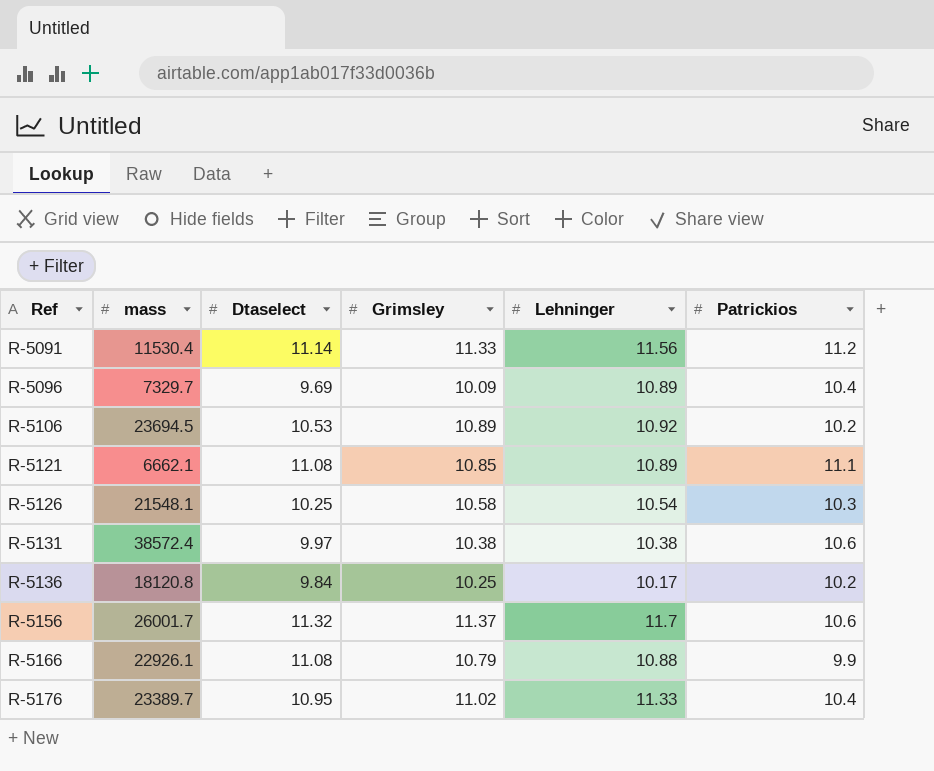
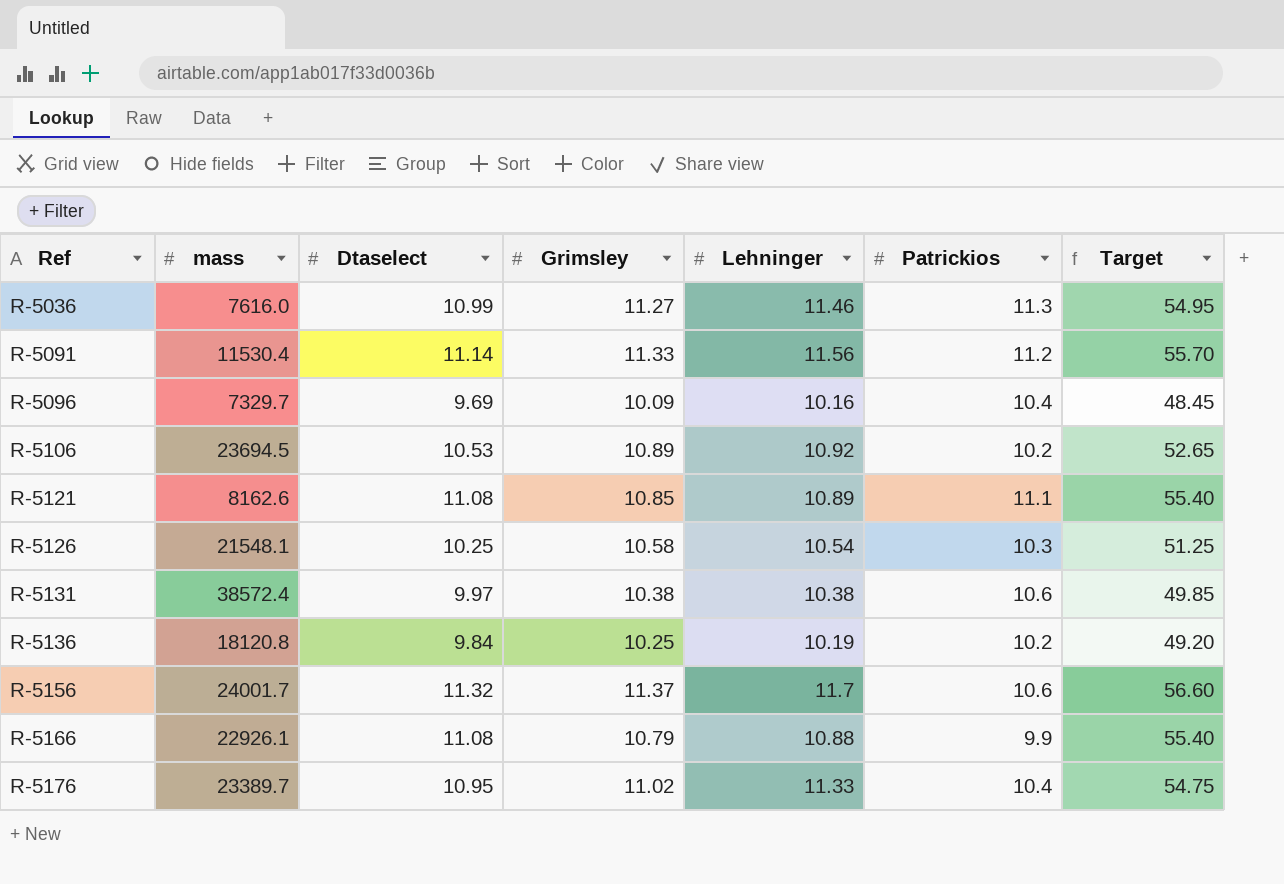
column Target | formula: none -> [Dtaselect] * 5
row R-5036: none -> 7616.0 | 10.99 | 11.27 | 11.46 | 11.3 | 54.95
R-5096 | Lehninger: 10.89 -> 10.16
R-5121 | mass: 6662.1 -> 8162.6
R-5136 | Lehninger: 10.17 -> 10.19
R-5156 | mass: 26001.7 -> 24001.7

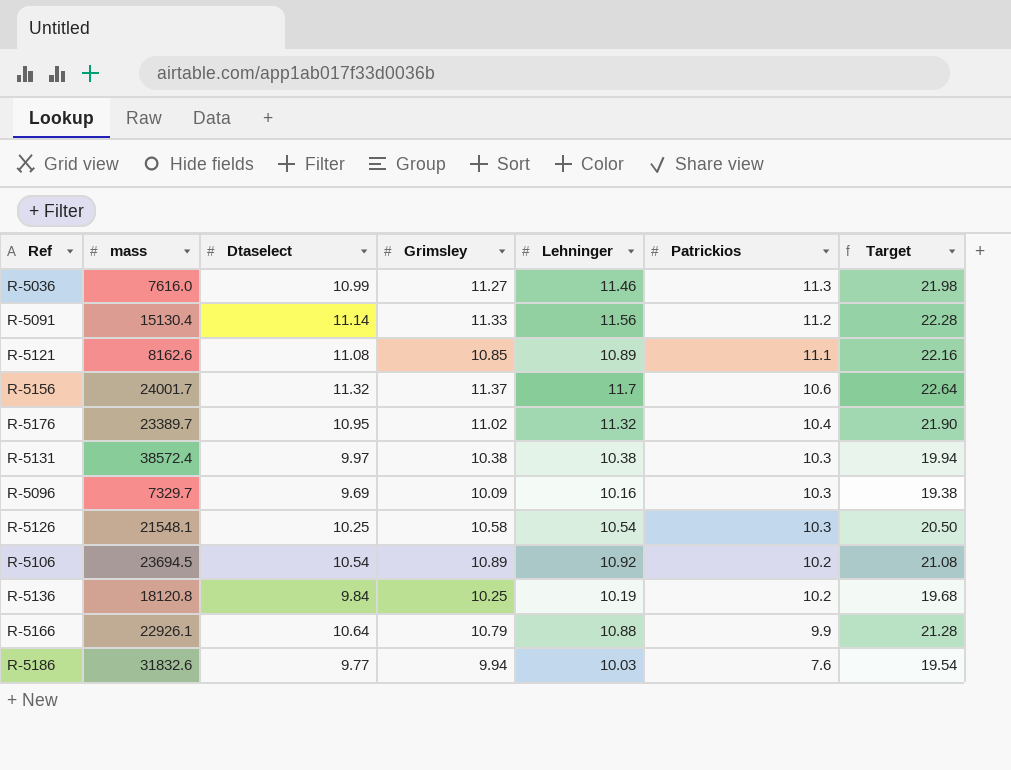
row order: Ref ascending -> Patrickios descending
column Target | formula: [Dtaselect] * 5 -> [Dtaselect] * 2
R-5091 | mass: 11530.4 -> 15130.4
R-5176 | Lehninger: 11.33 -> 11.32
R-5131 | Patrickios: 10.6 -> 10.3
R-5096 | Patrickios: 10.4 -> 10.3
R-5106 | Dtaselect: 10.53 -> 10.54
R-5166 | Dtaselect: 11.08 -> 10.64
row R-5186: none -> 31832.6 | 9.77 | 9.94 | 10.03 | 7.6 | 19.54

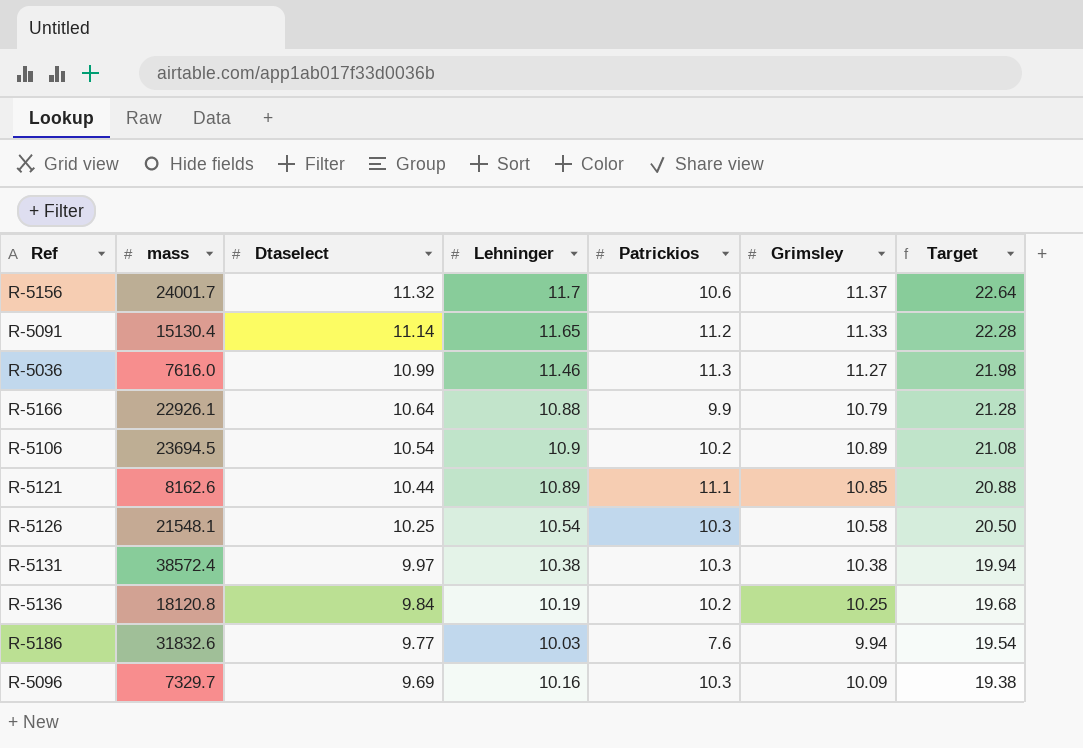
row order: Patrickios descending -> Dtaselect descending
column Grimsley | position: 4 -> 6
row R-5176: 23389.7 | 10.95 | 11.02 | 11.32 | 10.4 | 21.90 -> none
R-5091 | Lehninger: 11.56 -> 11.65
R-5106 | Lehninger: 10.92 -> 10.9
R-5121 | Dtaselect: 11.08 -> 10.44
R-5121 | Target: 22.16 -> 20.88

